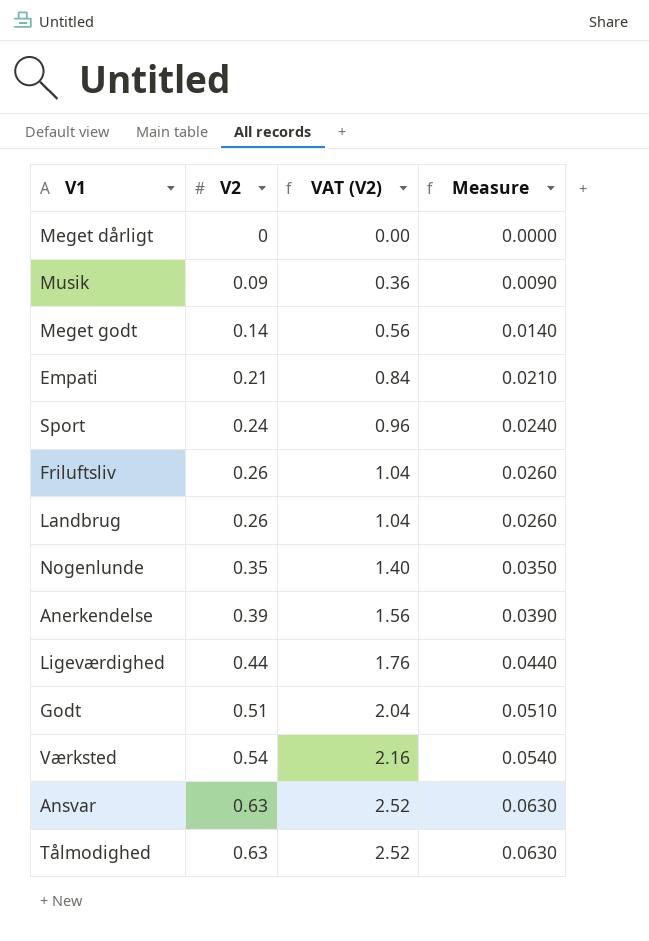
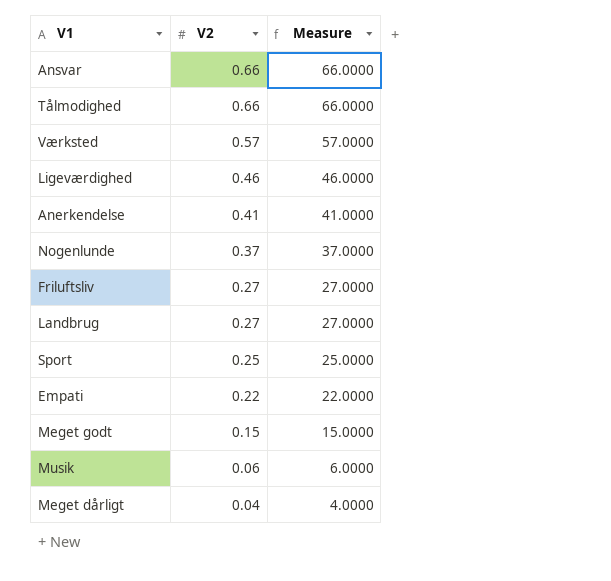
row order: V2 ascending -> V2 descending
column VAT (V2) | formula: [V2] * 4 -> none
column Measure | formula: [V2] * 0.1 -> [V2] * 100
row Godt: 0.51 | 2.04 | 0.0510 -> none
Ansvar | V2: 0.63 -> 0.66
Tålmodighed | V2: 0.63 -> 0.66
Værksted | V2: 0.54 -> 0.57
Ligeværdighed | V2: 0.44 -> 0.46
Anerkendelse | V2: 0.39 -> 0.41
Nogenlunde | V2: 0.35 -> 0.37
Friluftsliv | V2: 0.26 -> 0.27
Landbrug | V2: 0.26 -> 0.27
Sport | V2: 0.24 -> 0.25
Empati | V2: 0.21 -> 0.22
Meget godt | V2: 0.14 -> 0.15
Musik | V2: 0.09 -> 0.06
Meget dårligt | V2: 0 -> 0.04

